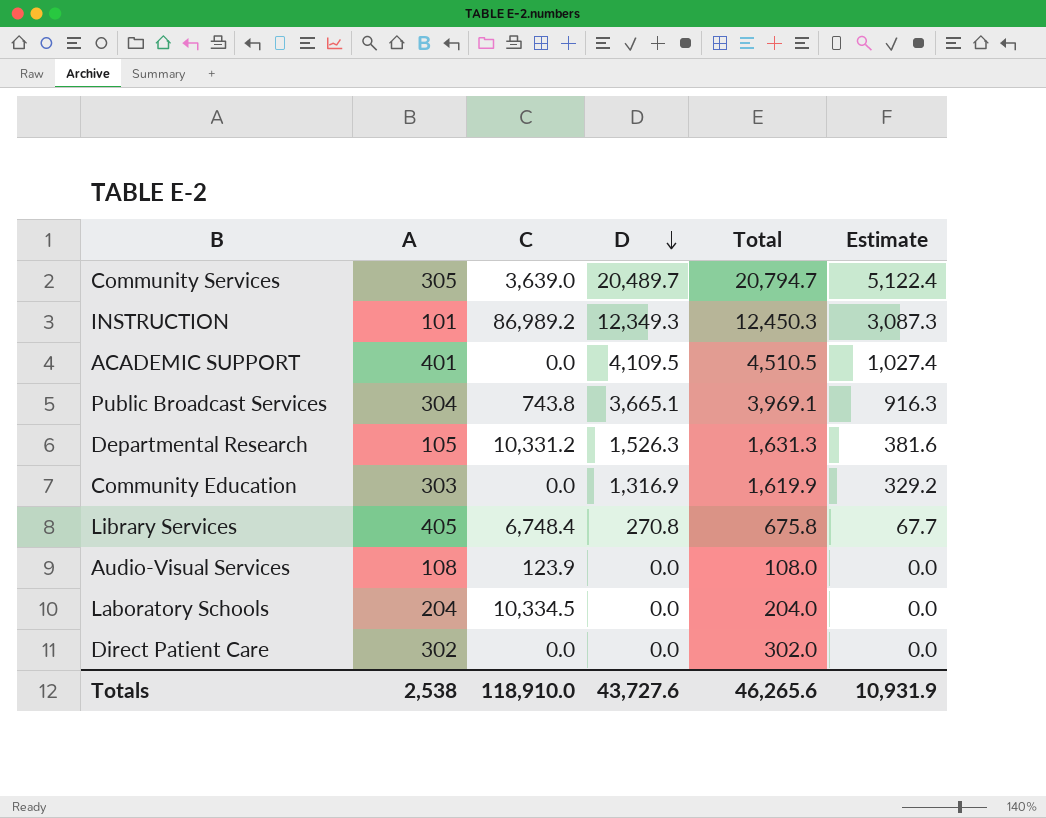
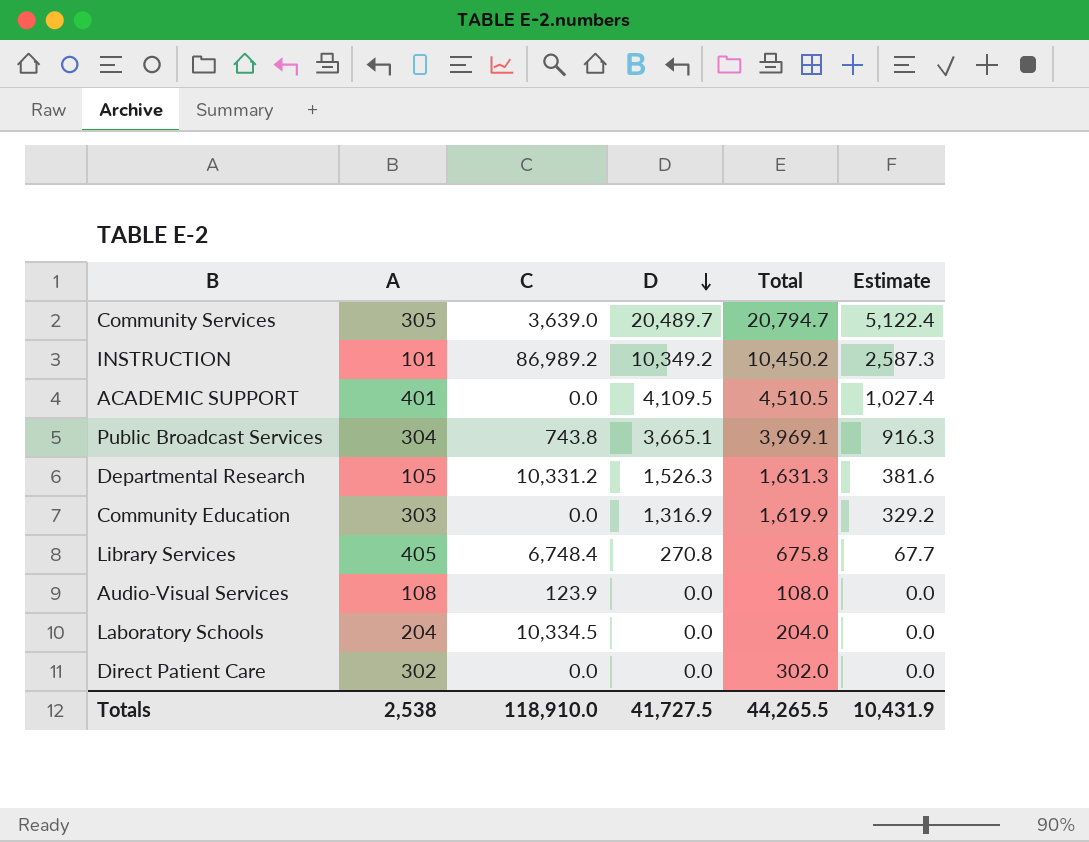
INSTRUCTION | D: 12,349.3 -> 10,349.2
INSTRUCTION | Total: 12,450.3 -> 10,450.2
INSTRUCTION | Estimate: 3,087.3 -> 2,587.3
Totals | D: 43,727.6 -> 41,727.5
Totals | Total: 46,265.6 -> 44,265.5
Totals | Estimate: 10,931.9 -> 10,431.9

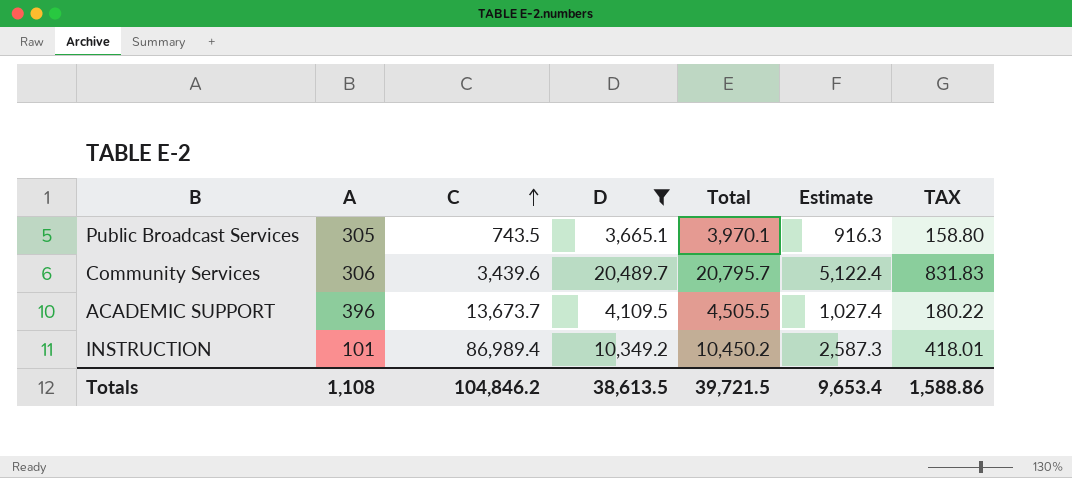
filter: none -> D >= 3,665.1
row order: D descending -> C ascending
column TAX | formula: none -> [Total] * 0.04
Public Broadcast Services | A: 304 -> 305
Public Broadcast Services | C: 743.8 -> 743.5
Public Broadcast Services | Total: 3,969.1 -> 3,970.1
Community Services | A: 305 -> 306
Community Services | C: 3,639.0 -> 3,439.6
Community Services | Total: 20,794.7 -> 20,795.7
ACADEMIC SUPPORT | A: 401 -> 396
ACADEMIC SUPPORT | C: 0.0 -> 13,673.7
ACADEMIC SUPPORT | Total: 4,510.5 -> 4,505.5
INSTRUCTION | C: 86,989.2 -> 86,989.4
Totals | A: 2,538 -> 1,108
Totals | C: 118,910.0 -> 104,846.2
Totals | D: 41,727.5 -> 38,613.5
Totals | Total: 44,265.5 -> 39,721.5
Totals | Estimate: 10,431.9 -> 9,653.4

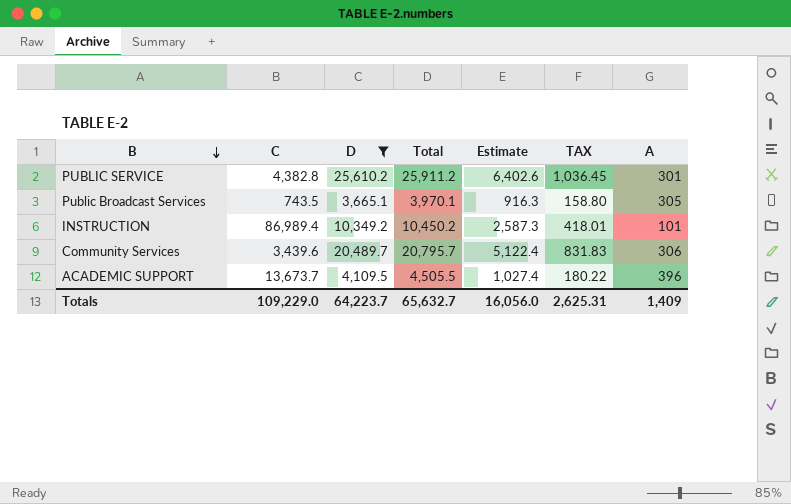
row order: C ascending -> B descending
column A | position: 2 -> 7
row PUBLIC SERVICE: none -> 4,382.8 | 25,610.2 | 25,911.2 | 6,402.6 | 1,036.45 | 301
Totals | C: 104,846.2 -> 109,229.0
Totals | D: 38,613.5 -> 64,223.7
Totals | Total: 39,721.5 -> 65,632.7
Totals | Estimate: 9,653.4 -> 16,056.0
Totals | TAX: 1,588.86 -> 2,625.31
Totals | A: 1,108 -> 1,409

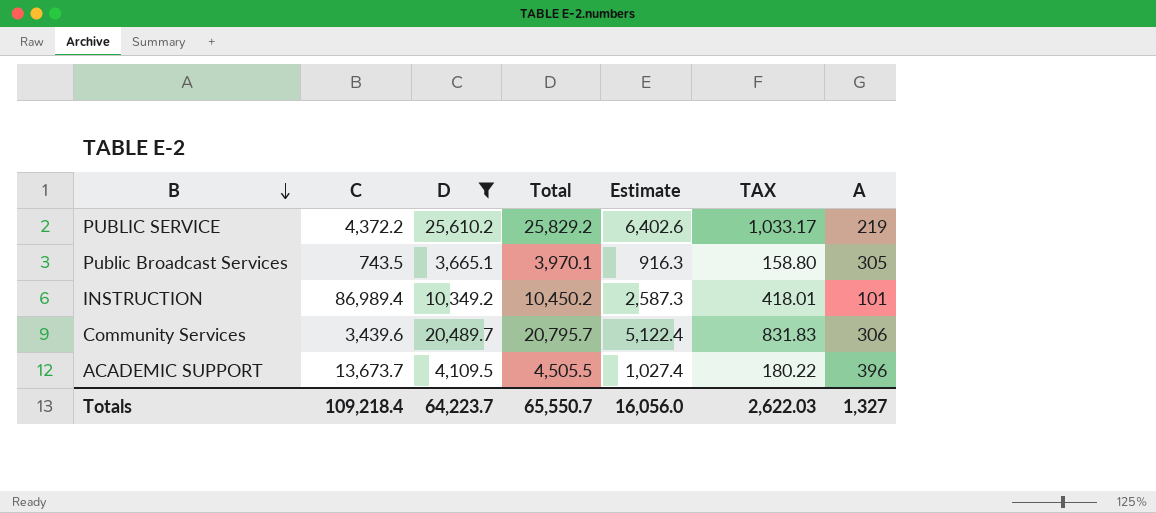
PUBLIC SERVICE | C: 4,382.8 -> 4,372.2
PUBLIC SERVICE | Total: 25,911.2 -> 25,829.2
PUBLIC SERVICE | TAX: 1,036.45 -> 1,033.17
PUBLIC SERVICE | A: 301 -> 219
Totals | C: 109,229.0 -> 109,218.4
Totals | Total: 65,632.7 -> 65,550.7
Totals | TAX: 2,625.31 -> 2,622.03
Totals | A: 1,409 -> 1,327

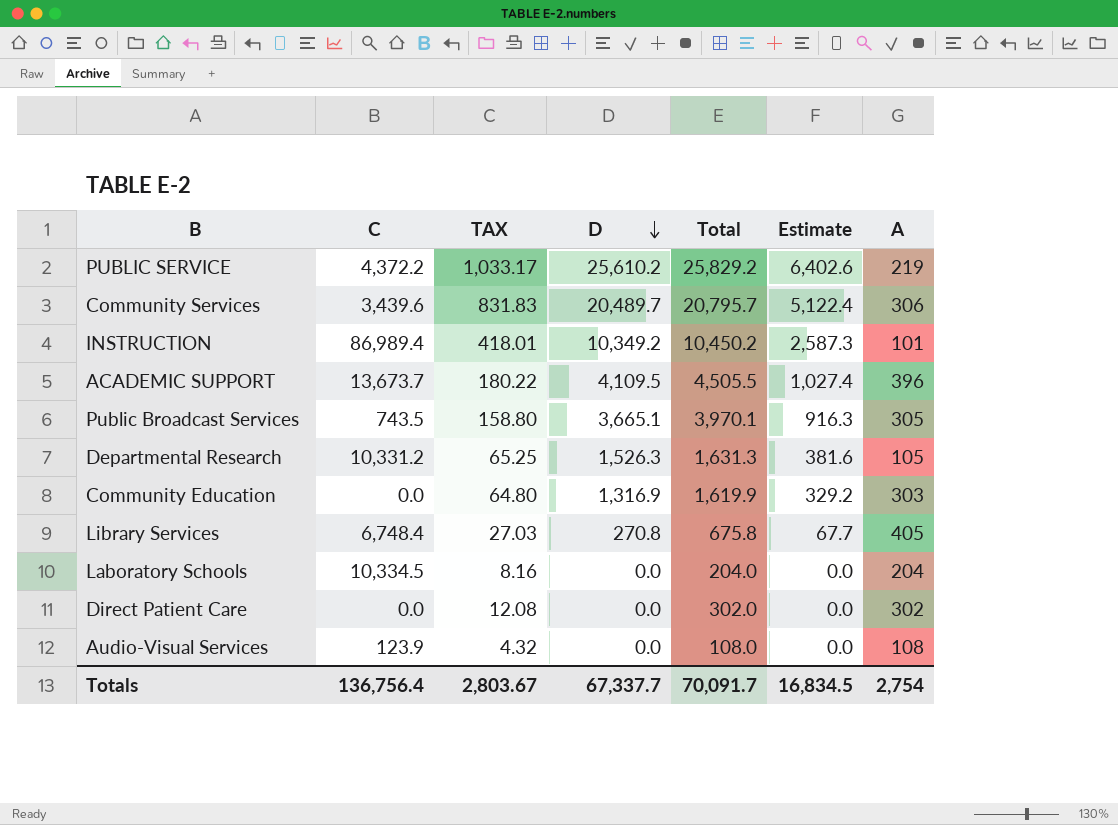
filter: D >= 3,665.1 -> none
row order: B descending -> D descending
column TAX | position: 6 -> 3
Totals | C: 109,218.4 -> 136,756.4
Totals | TAX: 2,622.03 -> 2,803.67
Totals | D: 64,223.7 -> 67,337.7
Totals | Total: 65,550.7 -> 70,091.7
Totals | Estimate: 16,056.0 -> 16,834.5
Totals | A: 1,327 -> 2,754

